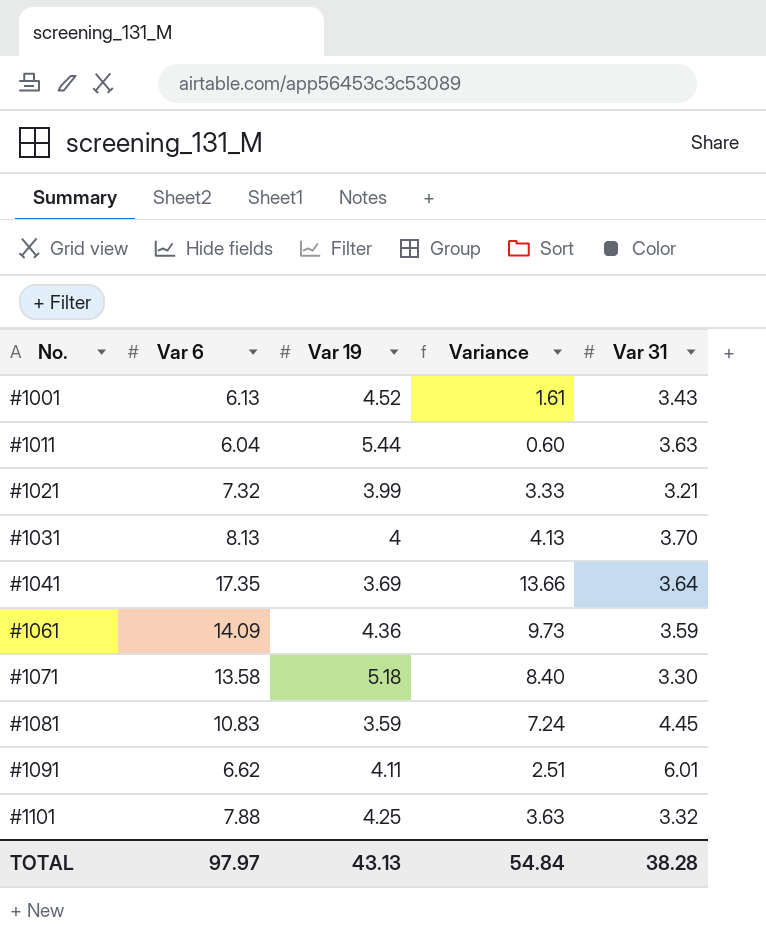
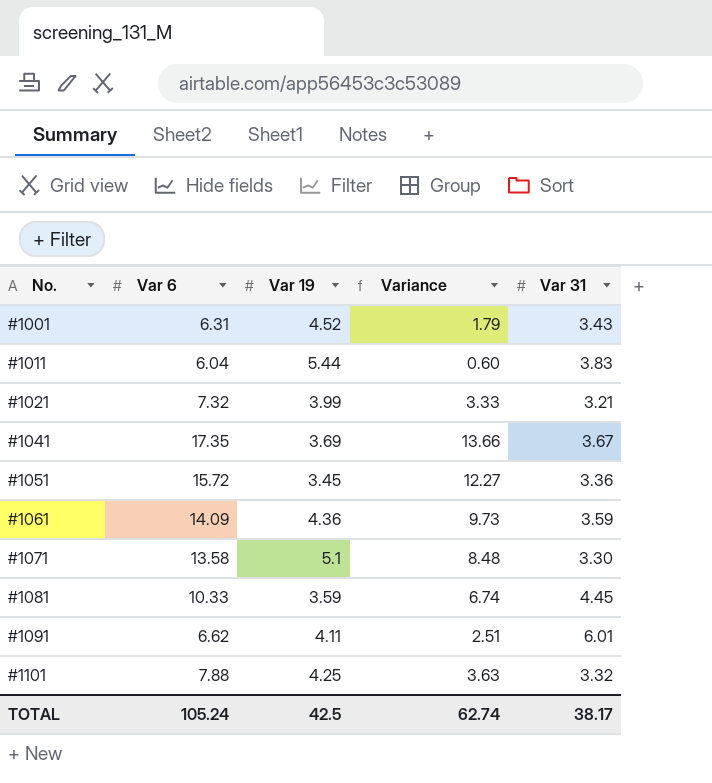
row #1031: 8.13 | 4 | 4.13 | 3.70 -> none
#1001 | Var 6: 6.13 -> 6.31
#1001 | Variance: 1.61 -> 1.79
#1011 | Var 31: 3.63 -> 3.83
#1041 | Var 31: 3.64 -> 3.67
row #1051: none -> 15.72 | 3.45 | 12.27 | 3.36
#1071 | Var 19: 5.18 -> 5.1
#1071 | Variance: 8.40 -> 8.48
#1081 | Var 6: 10.83 -> 10.33
#1081 | Variance: 7.24 -> 6.74
TOTAL | Var 6: 97.97 -> 105.24
TOTAL | Var 19: 43.13 -> 42.5
TOTAL | Variance: 54.84 -> 62.74
TOTAL | Var 31: 38.28 -> 38.17

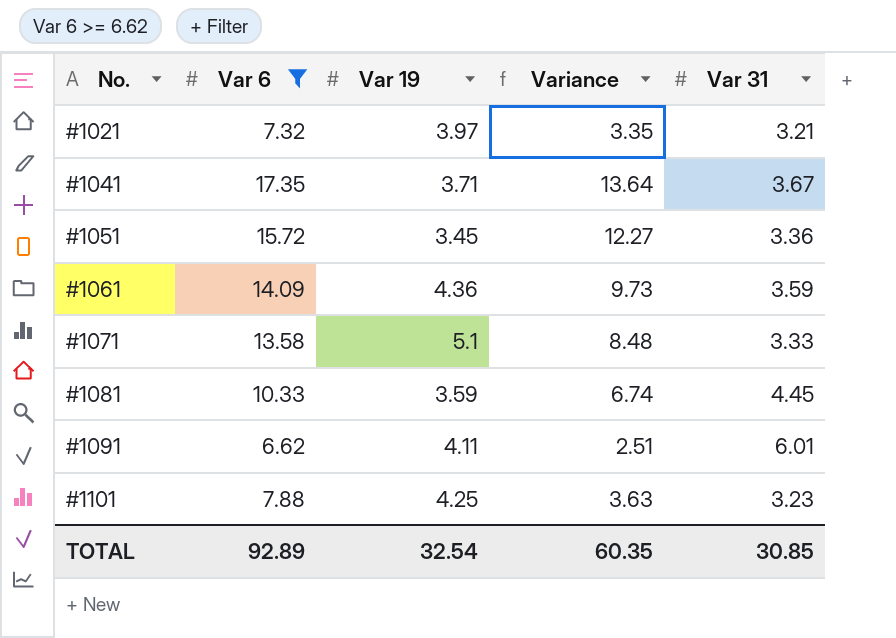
filter: none -> Var 6 >= 6.62
#1021 | Var 19: 3.99 -> 3.97
#1021 | Variance: 3.33 -> 3.35
#1041 | Var 19: 3.69 -> 3.71
#1041 | Variance: 13.66 -> 13.64
#1071 | Var 31: 3.30 -> 3.33
#1101 | Var 31: 3.32 -> 3.23
TOTAL | Var 6: 105.24 -> 92.89
TOTAL | Var 19: 42.5 -> 32.54
TOTAL | Variance: 62.74 -> 60.35
TOTAL | Var 31: 38.17 -> 30.85

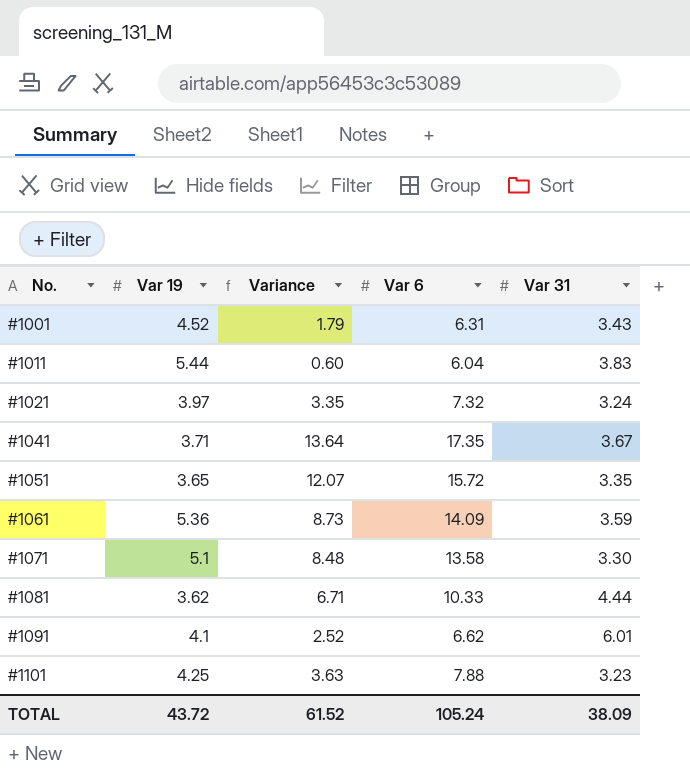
filter: Var 6 >= 6.62 -> none
column Var 6 | position: 2 -> 4
#1021 | Var 31: 3.21 -> 3.24
#1051 | Var 19: 3.45 -> 3.65
#1051 | Variance: 12.27 -> 12.07
#1051 | Var 31: 3.36 -> 3.35
#1061 | Var 19: 4.36 -> 5.36
#1061 | Variance: 9.73 -> 8.73
#1071 | Var 31: 3.33 -> 3.30
#1081 | Var 19: 3.59 -> 3.62
#1081 | Variance: 6.74 -> 6.71
#1081 | Var 31: 4.45 -> 4.44
#1091 | Var 19: 4.11 -> 4.1
#1091 | Variance: 2.51 -> 2.52
TOTAL | Var 19: 32.54 -> 43.72
TOTAL | Variance: 60.35 -> 61.52
TOTAL | Var 6: 92.89 -> 105.24
TOTAL | Var 31: 30.85 -> 38.09

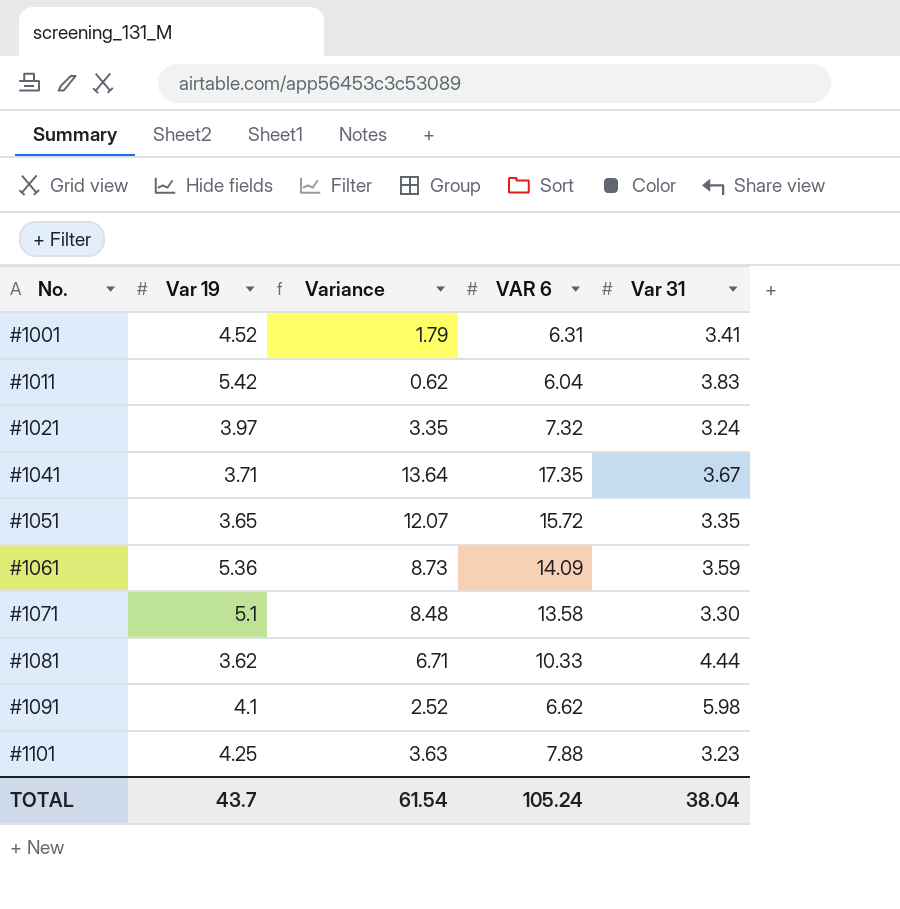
column name: Var 6 -> VAR 6
#1001 | Var 31: 3.43 -> 3.41
#1011 | Var 19: 5.44 -> 5.42
#1011 | Variance: 0.60 -> 0.62
#1091 | Var 31: 6.01 -> 5.98
TOTAL | Var 19: 43.72 -> 43.7
TOTAL | Variance: 61.52 -> 61.54
TOTAL | Var 31: 38.09 -> 38.04

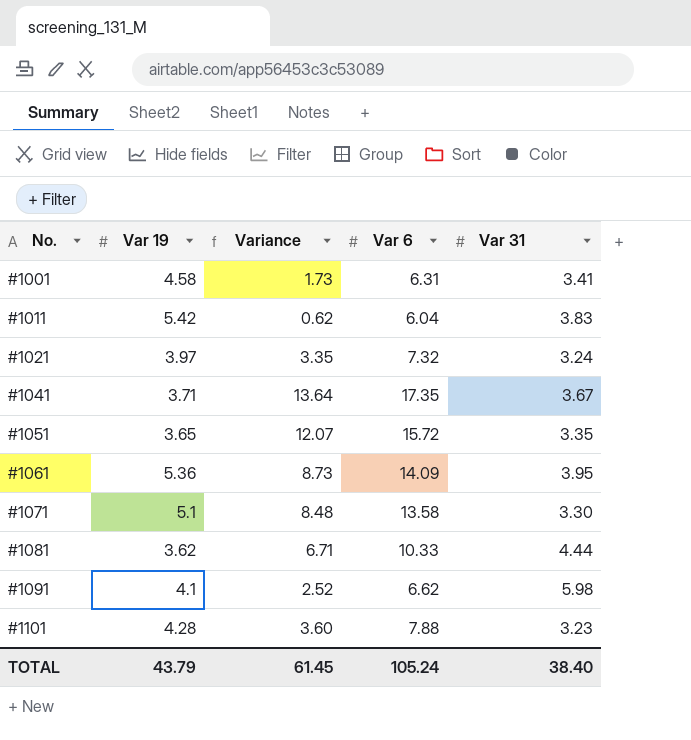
column name: VAR 6 -> Var 6
#1001 | Var 19: 4.52 -> 4.58
#1001 | Variance: 1.79 -> 1.73
#1061 | Var 31: 3.59 -> 3.95
#1101 | Var 19: 4.25 -> 4.28
#1101 | Variance: 3.63 -> 3.60
TOTAL | Var 19: 43.7 -> 43.79
TOTAL | Variance: 61.54 -> 61.45
TOTAL | Var 31: 38.04 -> 38.40

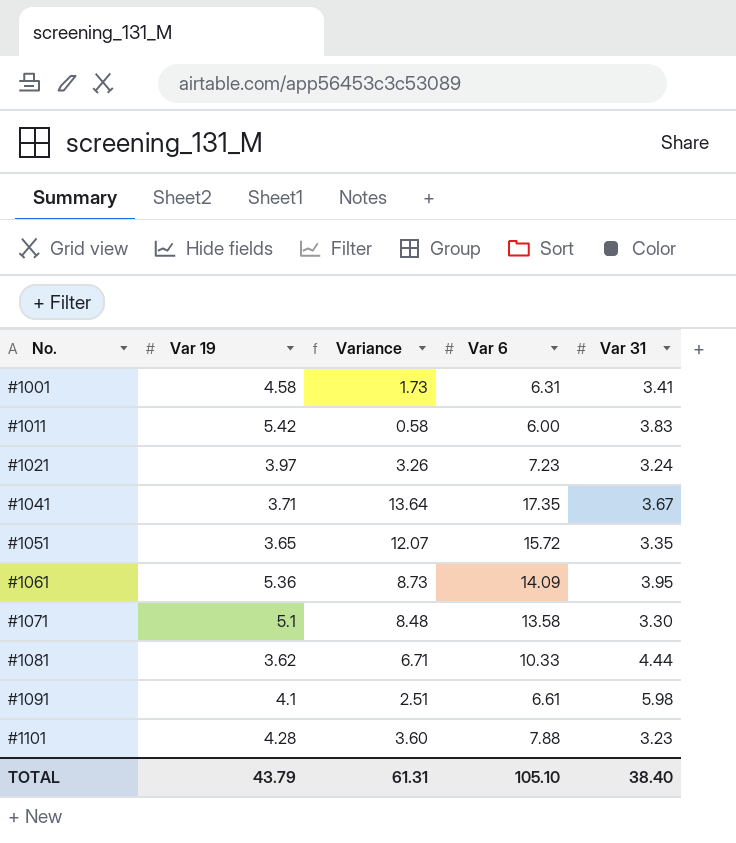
#1011 | Variance: 0.62 -> 0.58
#1011 | Var 6: 6.04 -> 6.00
#1021 | Variance: 3.35 -> 3.26
#1021 | Var 6: 7.32 -> 7.23
#1091 | Variance: 2.52 -> 2.51
#1091 | Var 6: 6.62 -> 6.61
TOTAL | Variance: 61.45 -> 61.31
TOTAL | Var 6: 105.24 -> 105.10

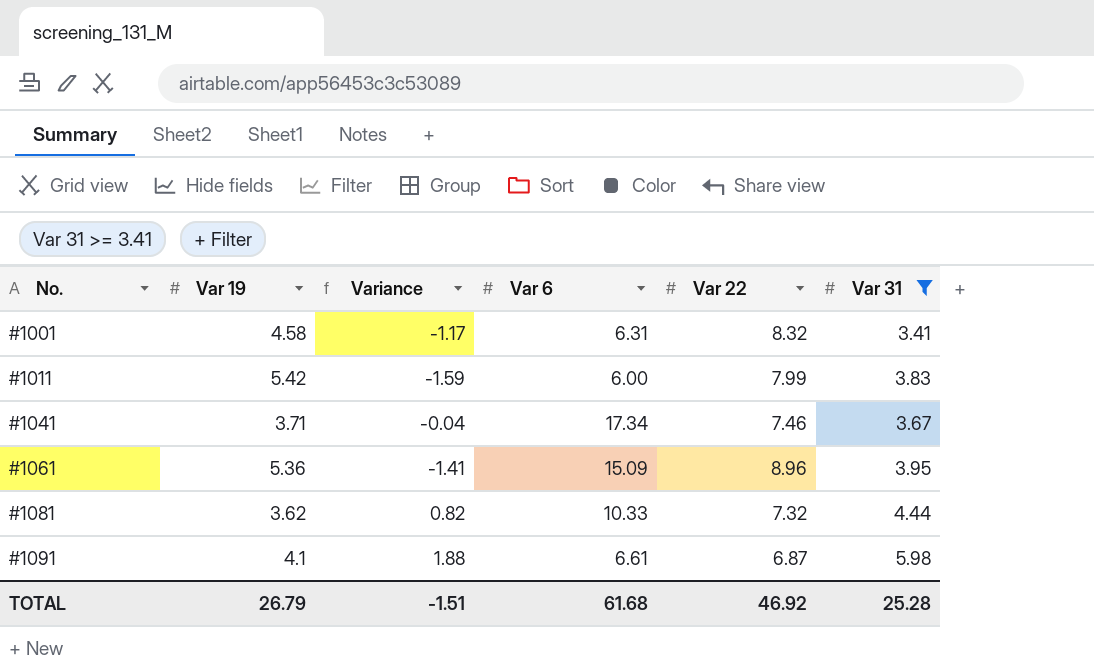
filter: none -> Var 31 >= 3.41
column Variance | formula: [Var 6] - [Var 19] -> [Var 31] - [Var 19]
column Var 22 | position: none -> 5
#1041 | Var 6: 17.35 -> 17.34
#1061 | Var 6: 14.09 -> 15.09
TOTAL | Var 19: 43.79 -> 26.79
TOTAL | Variance: 61.31 -> -1.51
TOTAL | Var 6: 105.10 -> 61.68
TOTAL | Var 31: 38.40 -> 25.28

